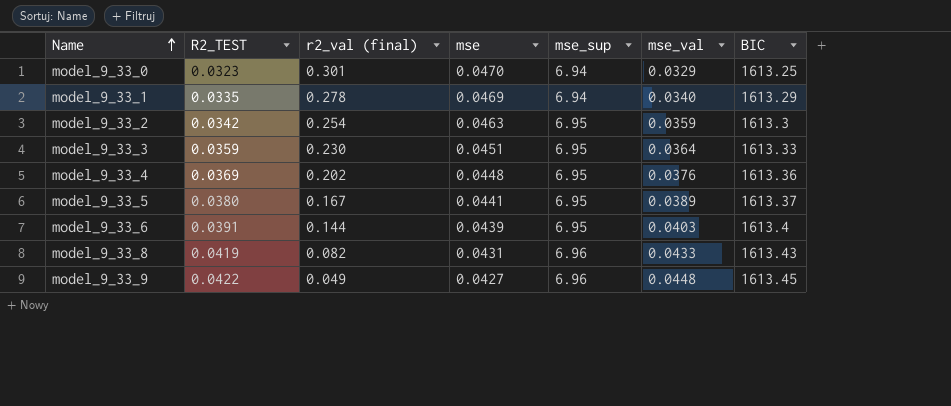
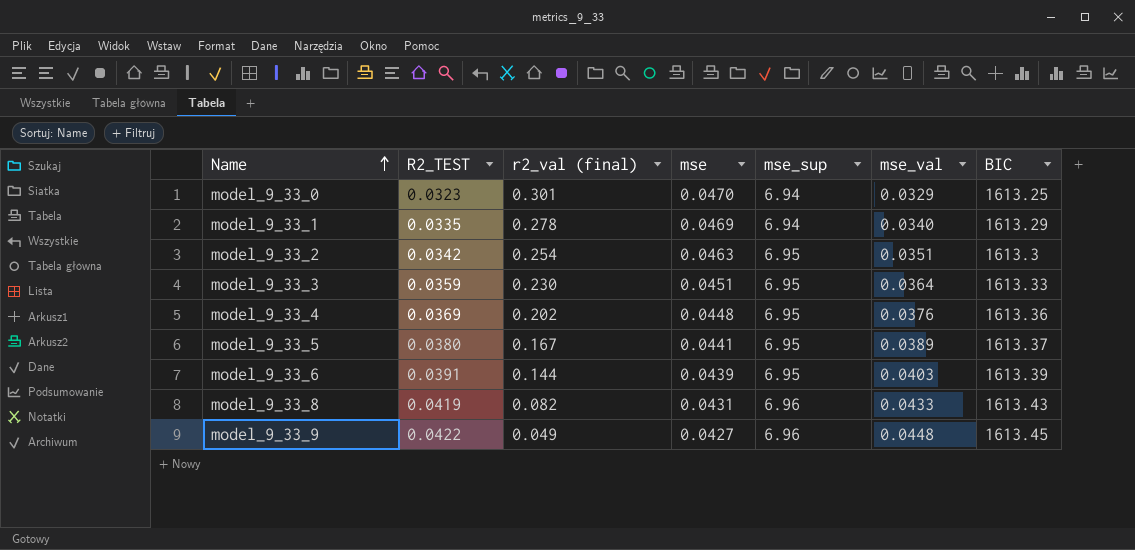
model_9_33_2 | mse_val: 0.0359 -> 0.0351
model_9_33_6 | BIC: 1613.4 -> 1613.39

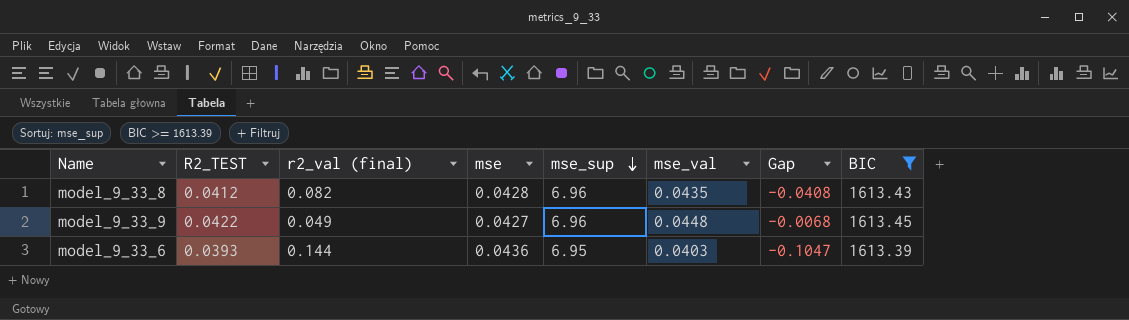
filter: none -> BIC >= 1613.39
row order: Name ascending -> mse_sup descending
column Gap | formula: none -> [R2_TEST] - [r2_val (final)]
model_9_33_8 | R2_TEST: 0.0419 -> 0.0412
model_9_33_8 | mse: 0.0431 -> 0.0428
model_9_33_8 | mse_val: 0.0433 -> 0.0435
model_9_33_6 | R2_TEST: 0.0391 -> 0.0393
model_9_33_6 | mse: 0.0439 -> 0.0436

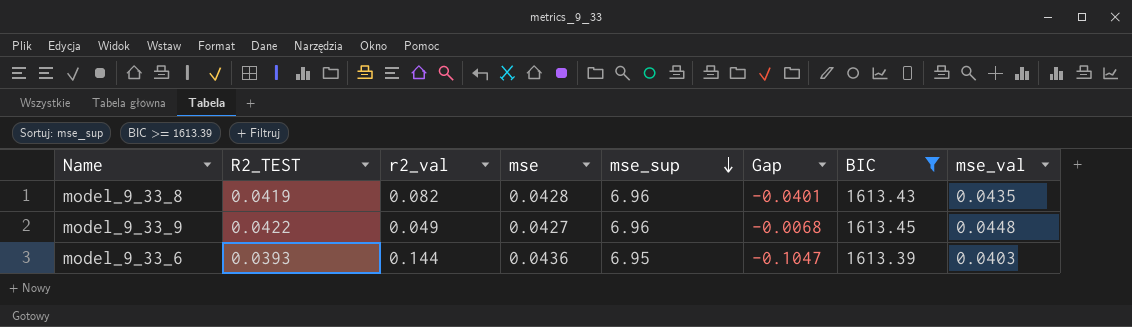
column name: r2_val (final) -> r2_val
column mse_val | position: 6 -> 8
model_9_33_8 | R2_TEST: 0.0412 -> 0.0419
model_9_33_8 | Gap: -0.0408 -> -0.0401

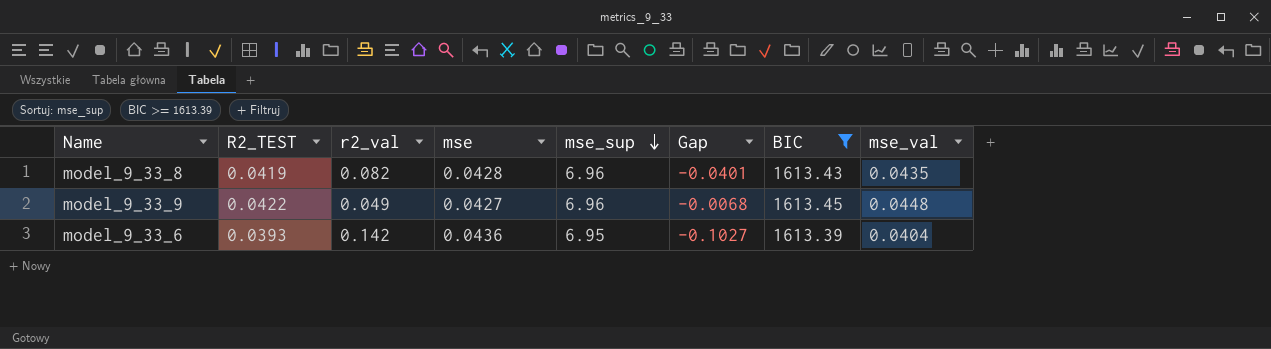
model_9_33_6 | r2_val: 0.144 -> 0.142
model_9_33_6 | Gap: -0.1047 -> -0.1027
model_9_33_6 | mse_val: 0.0403 -> 0.0404

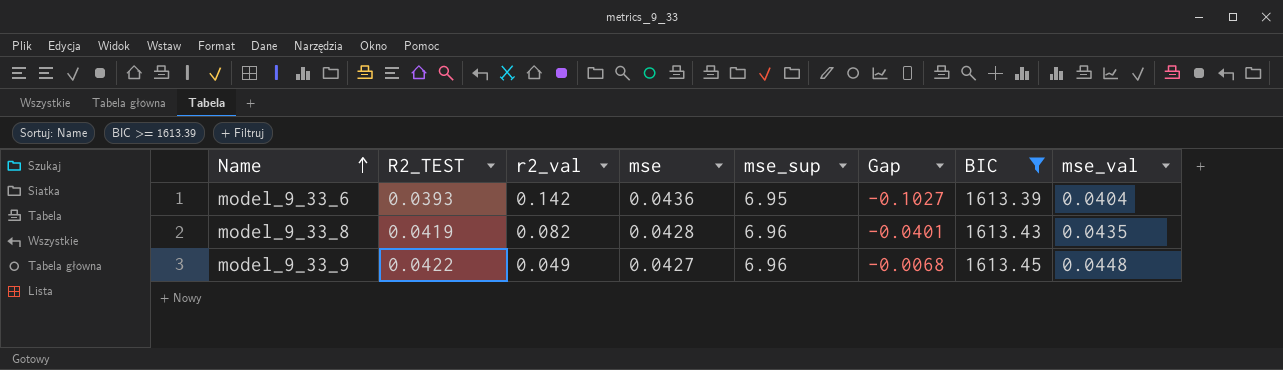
row order: mse_sup descending -> Name ascending

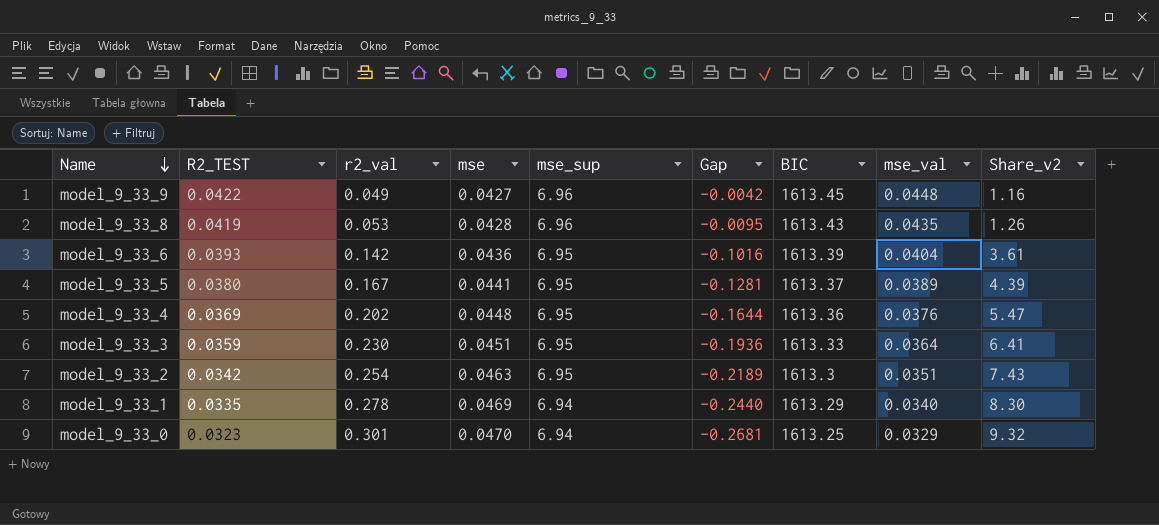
filter: BIC >= 1613.39 -> none
row order: Name ascending -> Name descending
column Gap | formula: [R2_TEST] - [r2_val] -> [mse_val] - [r2_val]
column Share_v2 | formula: none -> [r2_val] / [R2_TEST]
model_9_33_8 | r2_val: 0.082 -> 0.053

